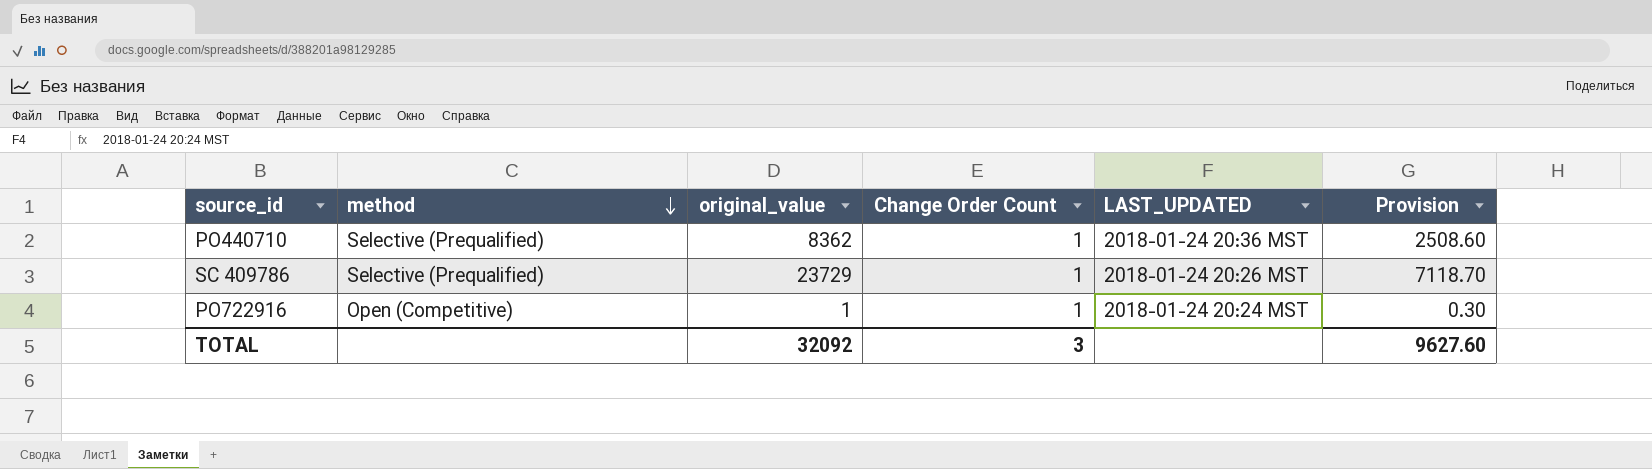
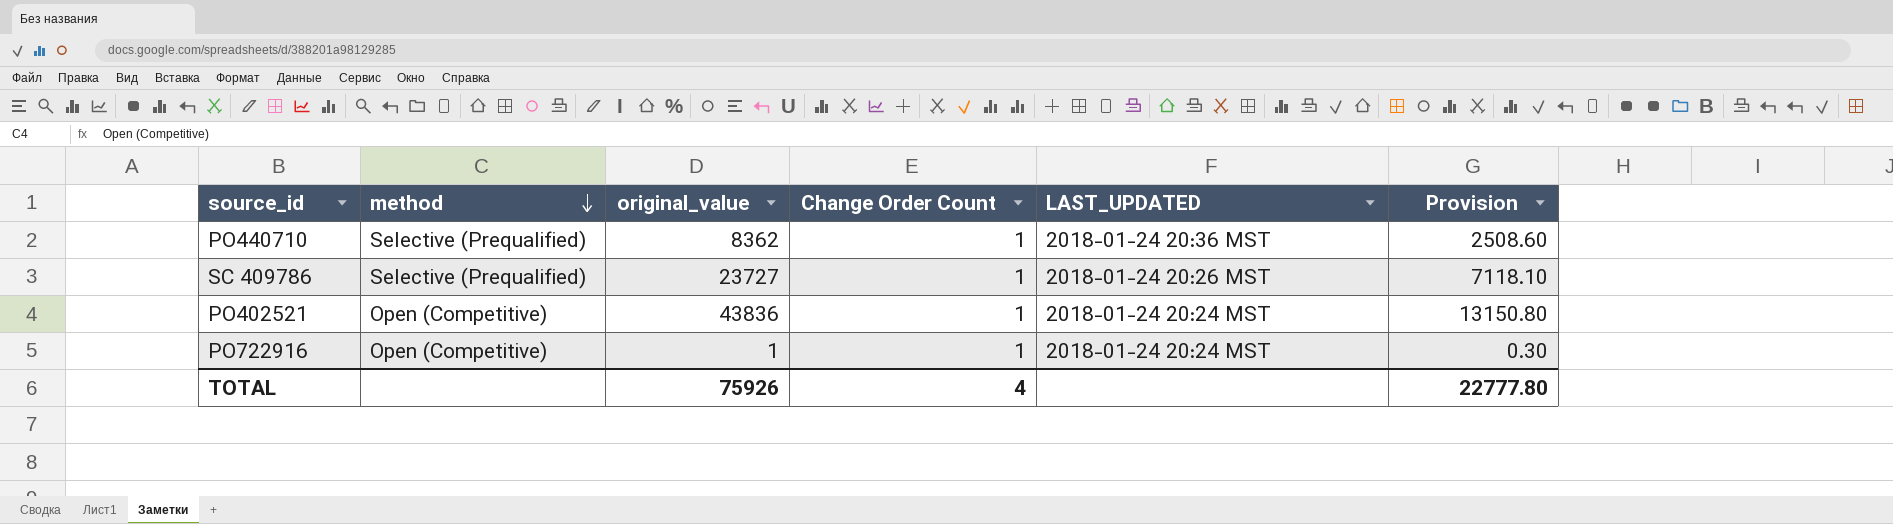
SC 409786 | original_value: 23729 -> 23727
SC 409786 | Provision: 7118.70 -> 7118.10
row PO402521: none -> Open (Competitive) | 43836 | 1 | 2018-01-24 20:24 MST | 13150.80
TOTAL | original_value: 32092 -> 75926
TOTAL | Change Order Count: 3 -> 4
TOTAL | Provision: 9627.60 -> 22777.80

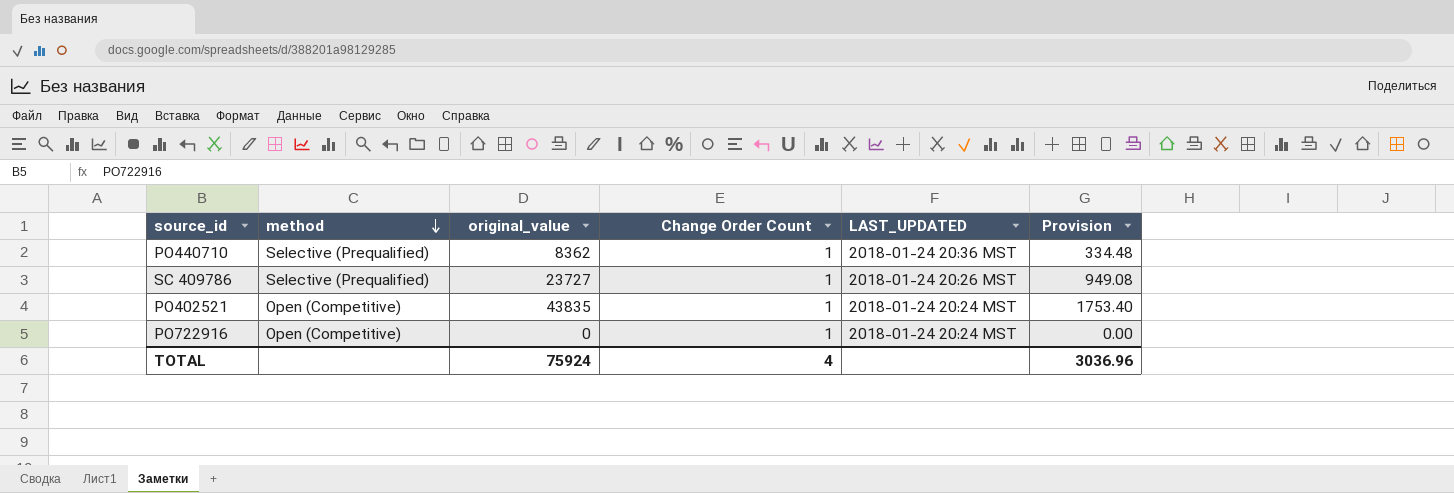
column Provision | formula: [original_value] * 0.3 -> [original_value] * 0.04
PO402521 | original_value: 43836 -> 43835
PO722916 | original_value: 1 -> 0
TOTAL | original_value: 75926 -> 75924
TOTAL | Provision: 22777.80 -> 3036.96

